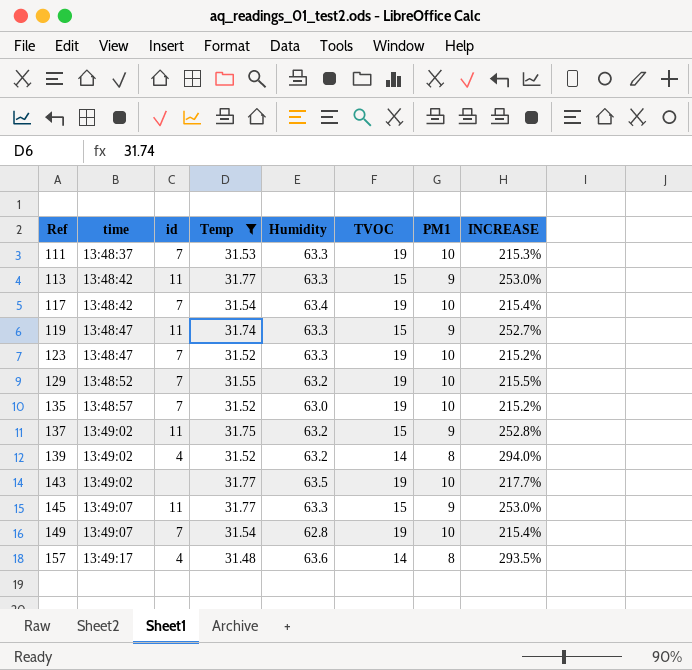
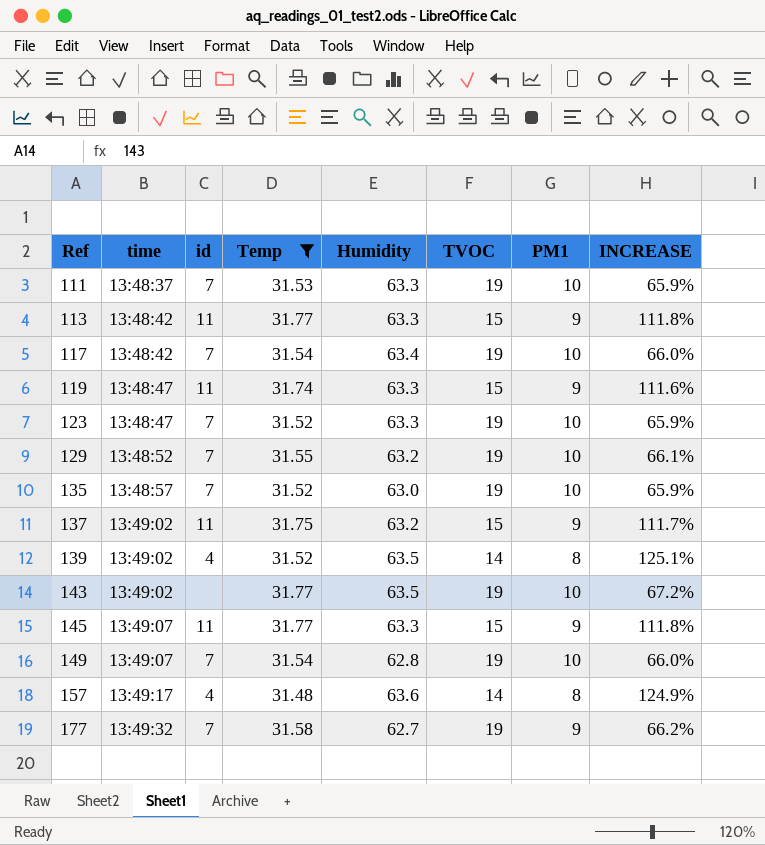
column INCREASE | formula: ([Temp] - [PM1]) / [PM1] -> ([Temp] - [TVOC]) / [TVOC]
139 | Humidity: 63.2 -> 63.5
row 177: none -> 13:49:32 | 7 | 31.58 | 62.7 | 19 | 9 | 66.2%

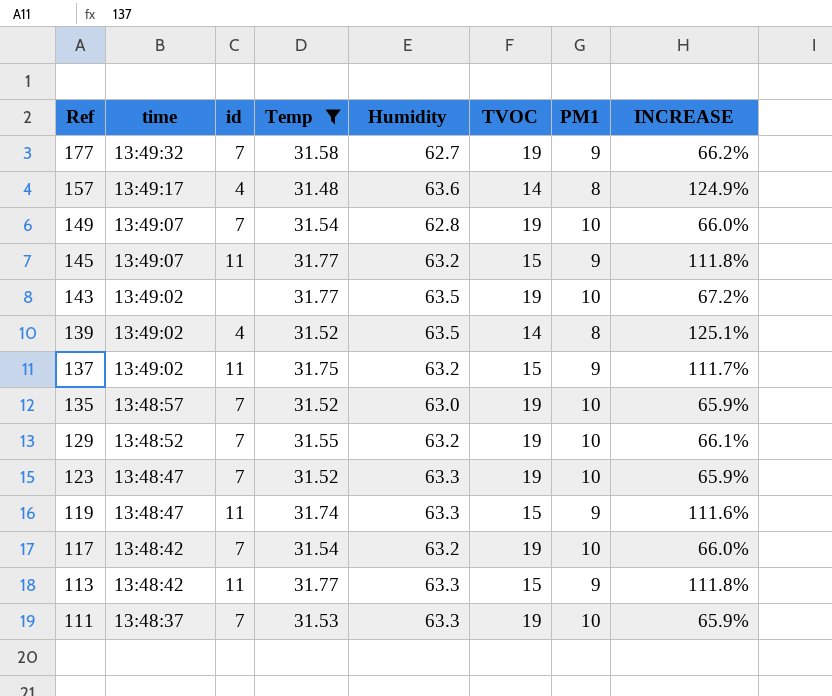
row order: Ref ascending -> Ref descending
145 | Humidity: 63.3 -> 63.2
117 | Humidity: 63.4 -> 63.2

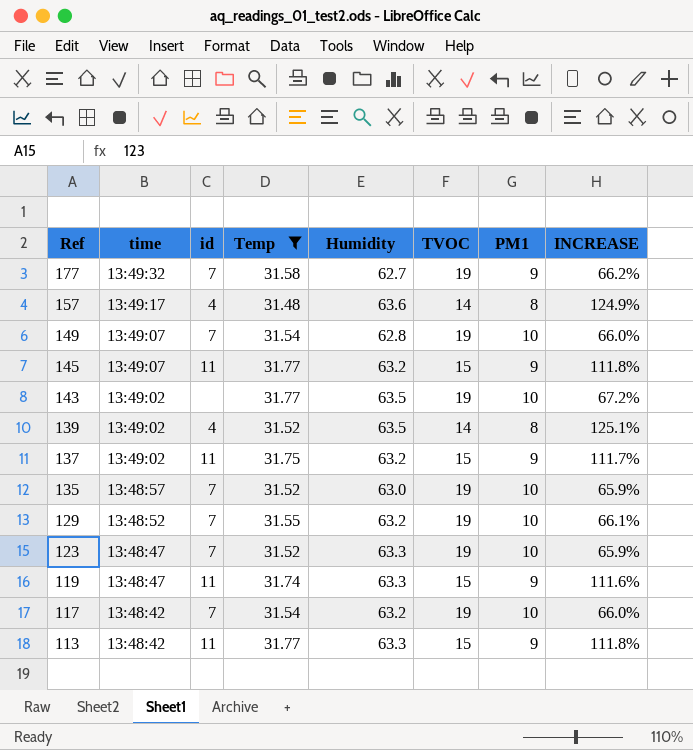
row 111: 13:48:37 | 7 | 31.53 | 63.3 | 19 | 10 | 65.9% -> none

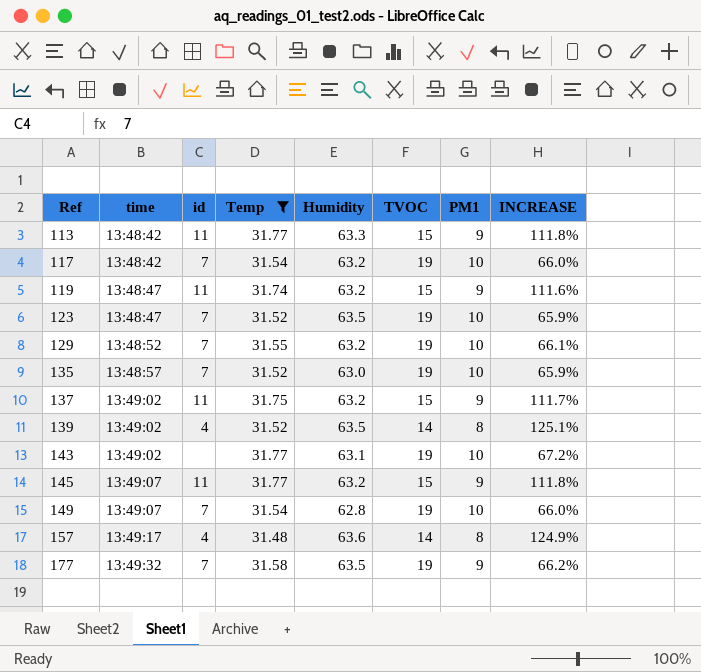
row order: Ref descending -> Ref ascending
119 | Humidity: 63.3 -> 63.2
123 | Humidity: 63.3 -> 63.5
143 | Humidity: 63.5 -> 63.1
177 | Humidity: 62.7 -> 63.5

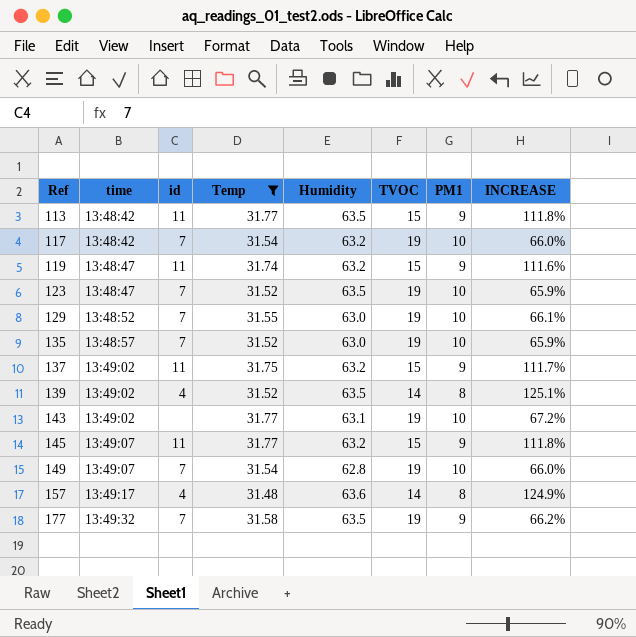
113 | Humidity: 63.3 -> 63.5
129 | Humidity: 63.2 -> 63.0

